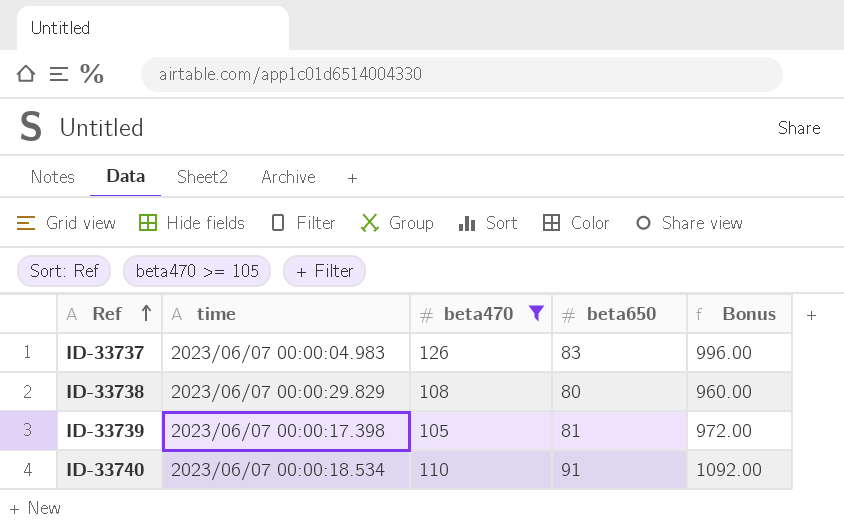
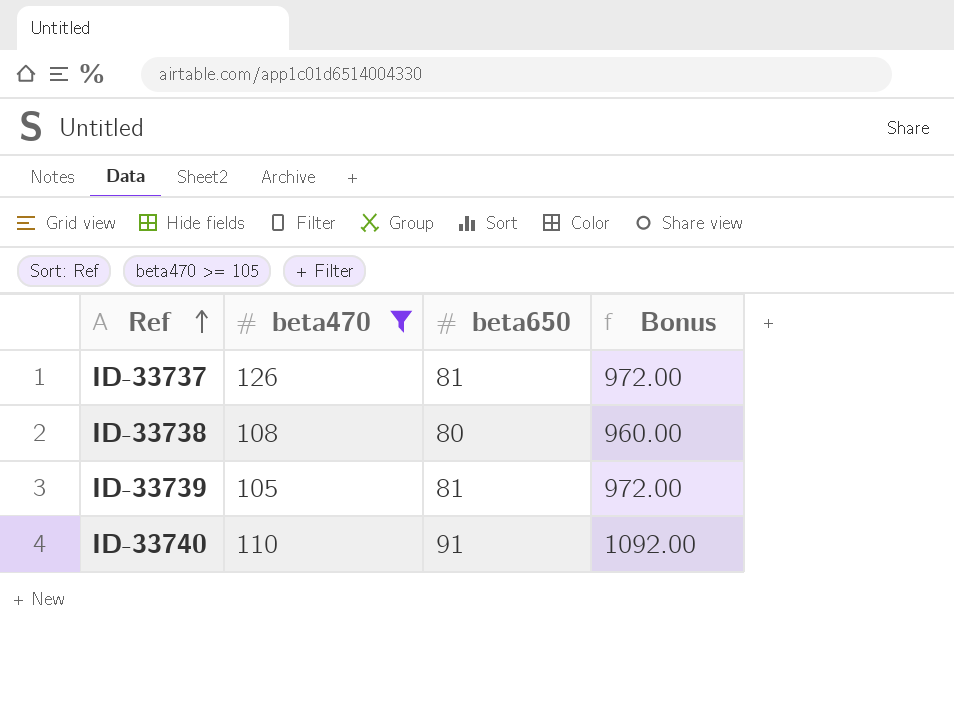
column time | position: 2 -> none
ID-33737 | beta650: 83 -> 81
ID-33737 | Bonus: 996.00 -> 972.00

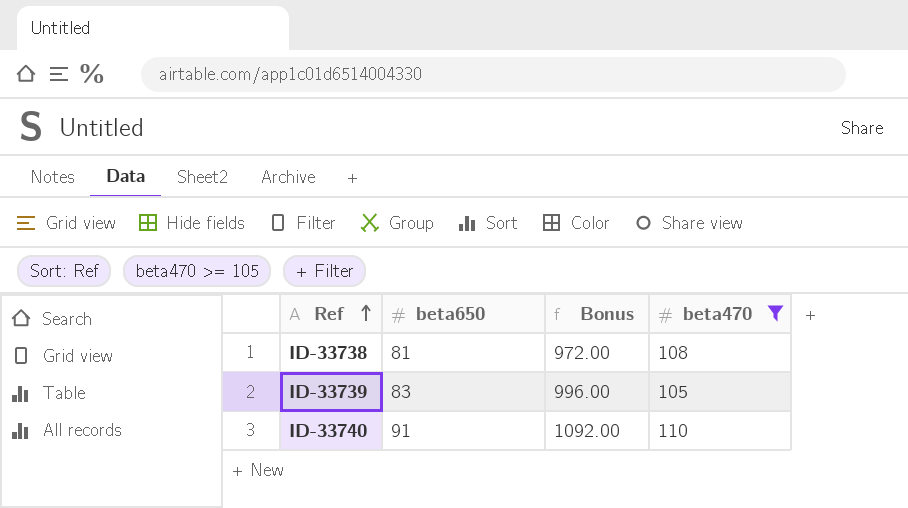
column beta470 | position: 2 -> 4
row ID-33737: 126 | 81 | 972.00 -> none
ID-33738 | beta650: 80 -> 81
ID-33738 | Bonus: 960.00 -> 972.00
ID-33739 | beta650: 81 -> 83
ID-33739 | Bonus: 972.00 -> 996.00

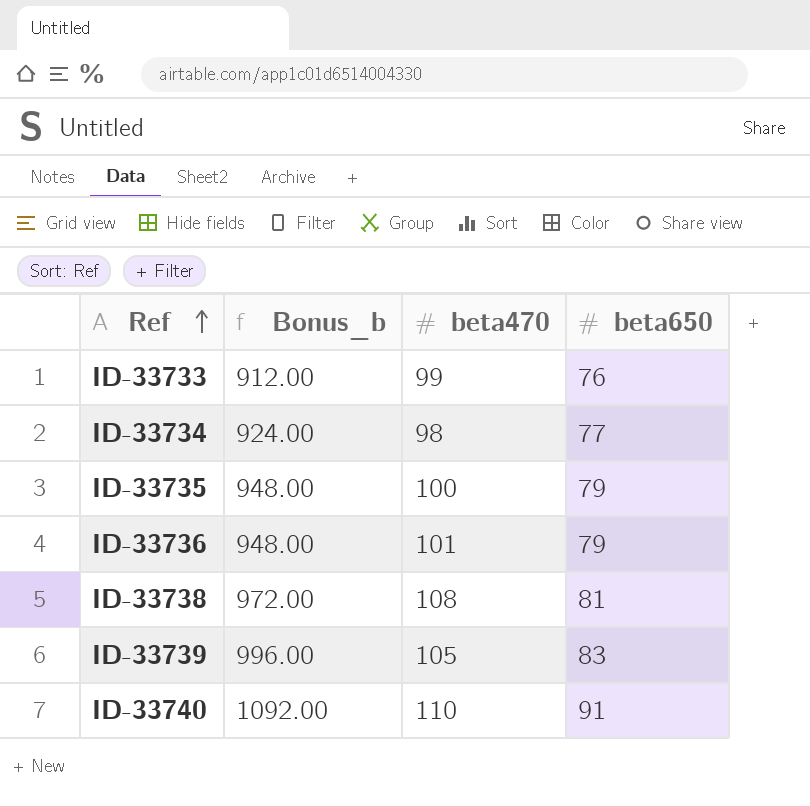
filter: beta470 >= 105 -> none
column name: Bonus -> Bonus_b
column beta650 | position: 2 -> 4

